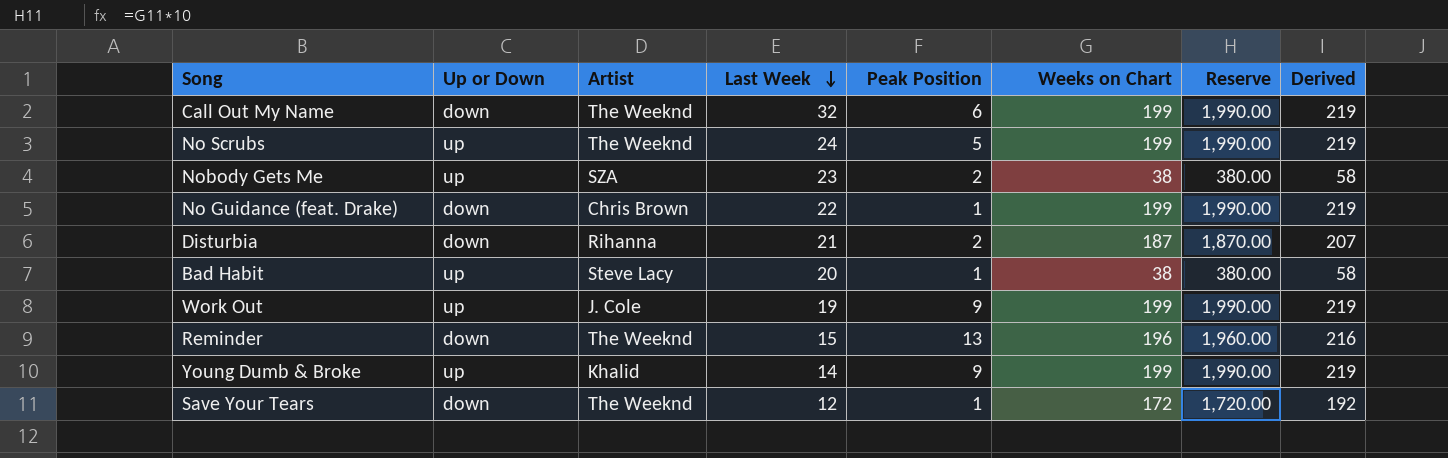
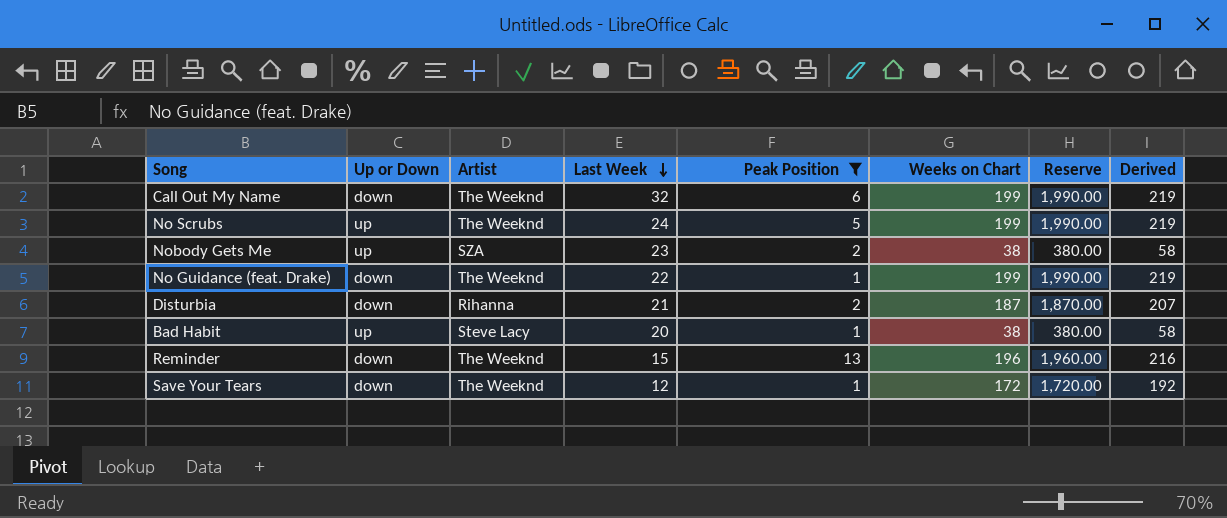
filter: none -> Peak Position != 9
No Guidance (feat. Drake) | Artist: Chris Brown -> The Weeknd

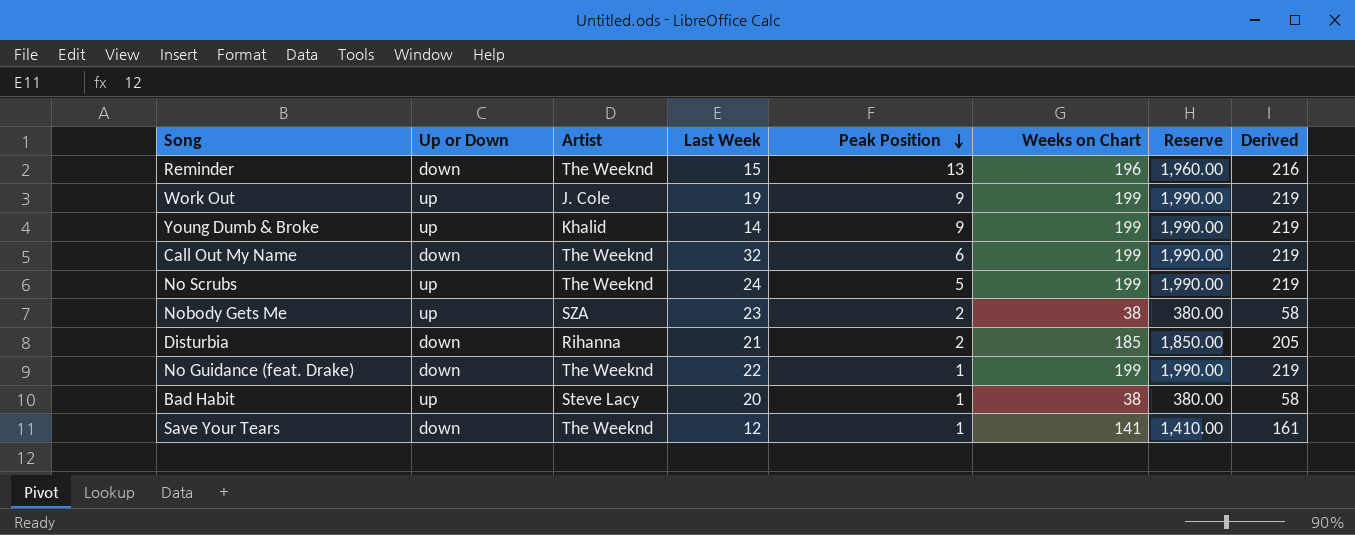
filter: Peak Position != 9 -> none
row order: Last Week descending -> Peak Position descending
Disturbia | Weeks on Chart: 187 -> 185
Disturbia | Reserve: 1,870.00 -> 1,850.00
Disturbia | Derived: 207 -> 205
Save Your Tears | Weeks on Chart: 172 -> 141
Save Your Tears | Reserve: 1,720.00 -> 1,410.00
Save Your Tears | Derived: 192 -> 161

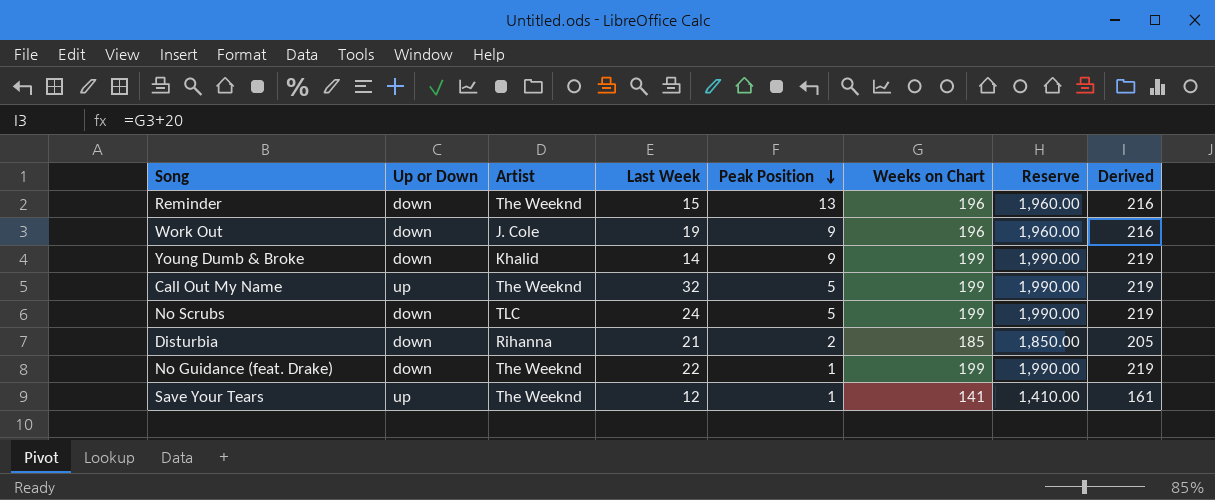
row Nobody Gets Me: up | SZA | 23 | 2 | 38 | 380.00 | 58 -> none
row Bad Habit: up | Steve Lacy | 20 | 1 | 38 | 380.00 | 58 -> none
Work Out | Up or Down: up -> down
Work Out | Weeks on Chart: 199 -> 196
Work Out | Reserve: 1,990.00 -> 1,960.00
Work Out | Derived: 219 -> 216
Young Dumb & Broke | Up or Down: up -> down
Call Out My Name | Up or Down: down -> up
Call Out My Name | Peak Position: 6 -> 5
No Scrubs | Up or Down: up -> down
No Scrubs | Artist: The Weeknd -> TLC
Save Your Tears | Up or Down: down -> up

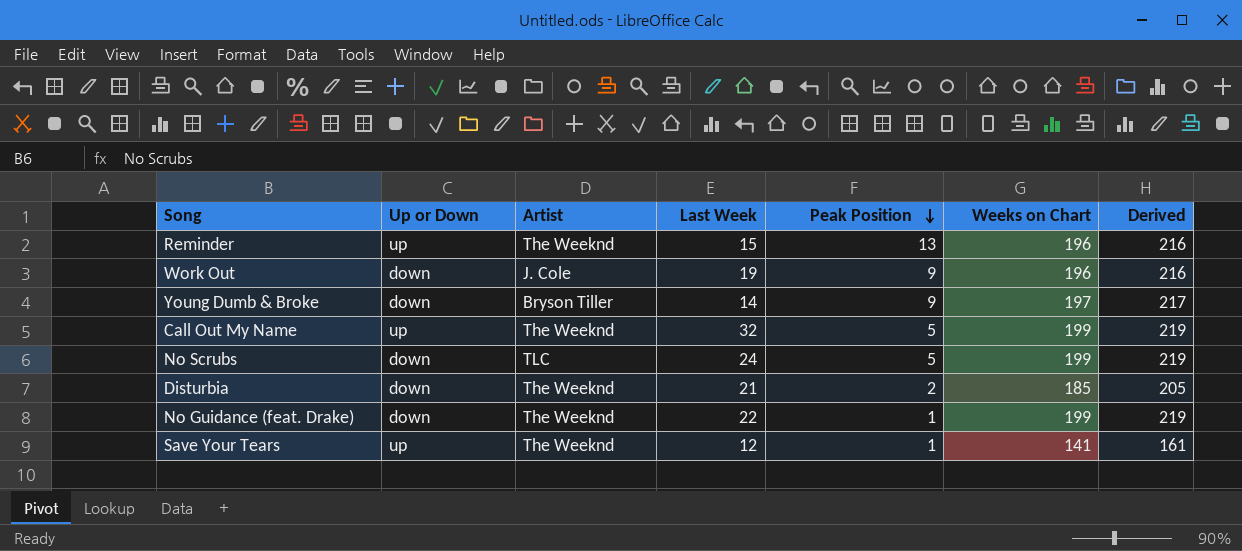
column Reserve | formula: [Weeks on Chart] * 10 -> none
Reminder | Up or Down: down -> up
Young Dumb & Broke | Artist: Khalid -> Bryson Tiller
Young Dumb & Broke | Weeks on Chart: 199 -> 197
Young Dumb & Broke | Derived: 219 -> 217
Disturbia | Artist: Rihanna -> The Weeknd

